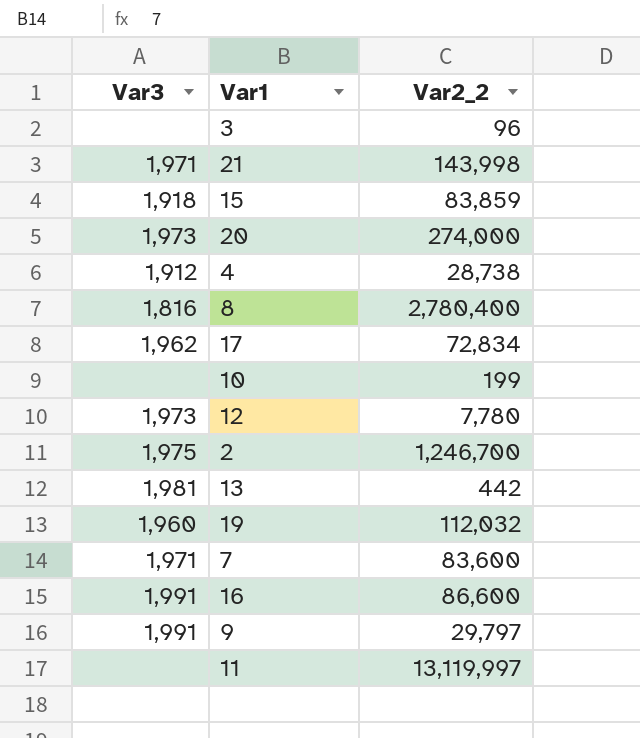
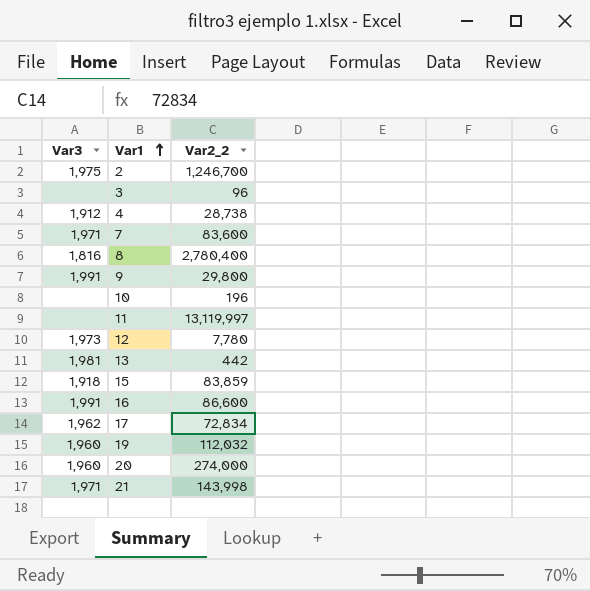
row order: none -> Var1 ascending
9 | Var2_2: 29,797 -> 29,800
10 | Var2_2: 199 -> 196
20 | Var3: 1,973 -> 1,960

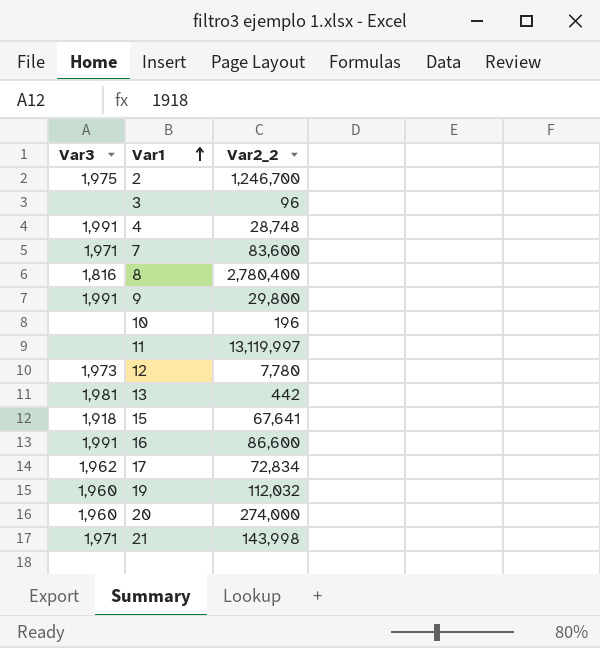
4 | Var3: 1,912 -> 1,991
4 | Var2_2: 28,738 -> 28,748
15 | Var2_2: 83,859 -> 67,641

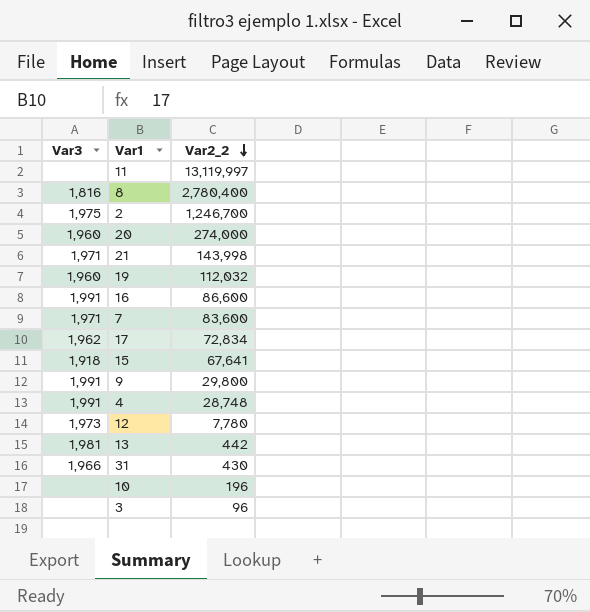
row order: Var1 ascending -> Var2_2 descending
row 31: none -> 1,966 | 430

